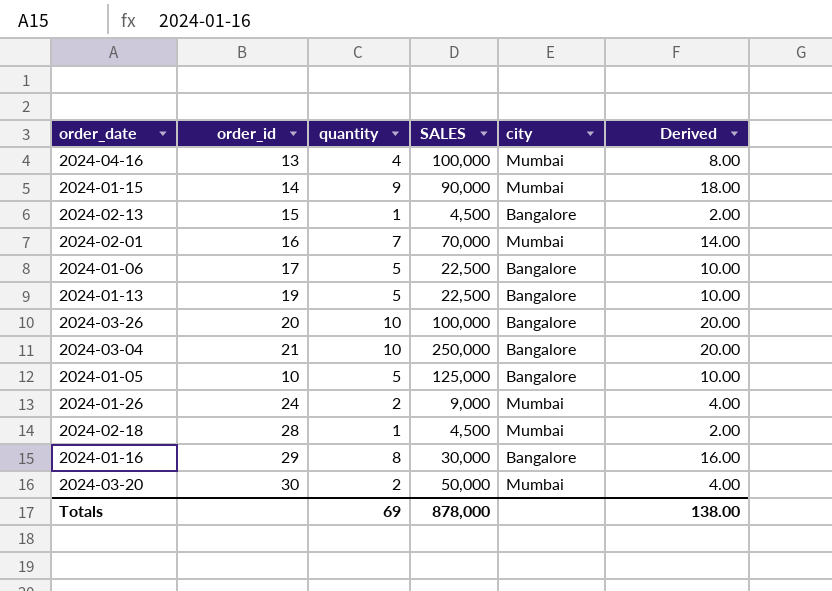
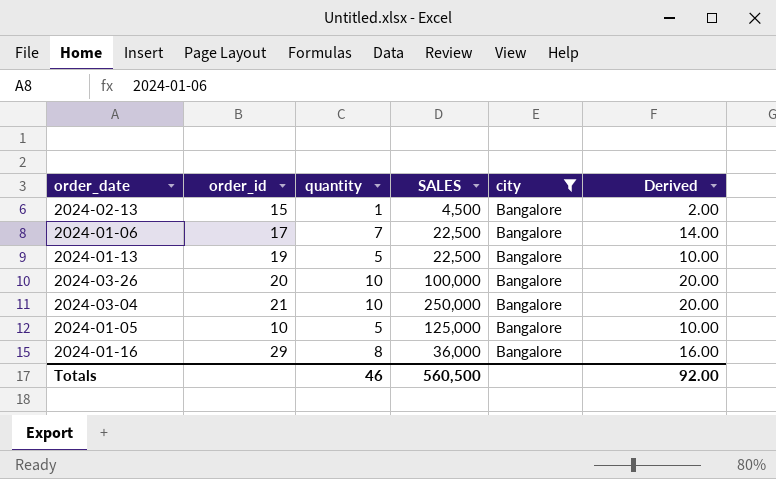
filter: none -> city = Bangalore
2024-01-06 | quantity: 5 -> 7
2024-01-06 | Derived: 10.00 -> 14.00
2024-01-16 | SALES: 30,000 -> 36,000
Totals | quantity: 69 -> 46
Totals | SALES: 878,000 -> 560,500
Totals | Derived: 138.00 -> 92.00

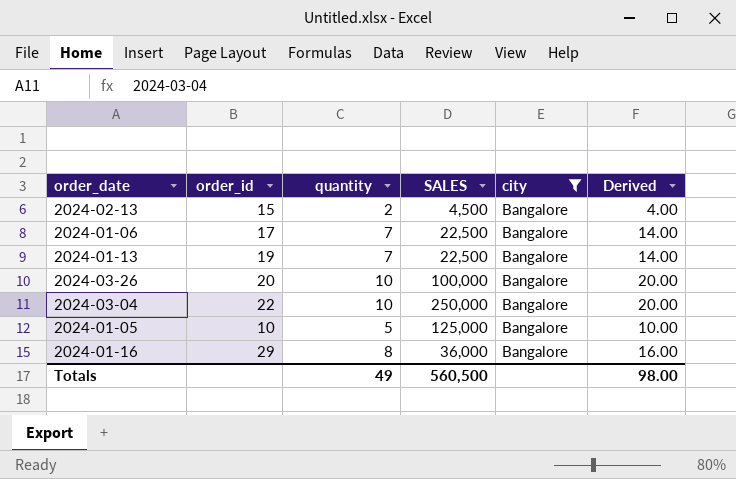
2024-02-13 | quantity: 1 -> 2
2024-02-13 | Derived: 2.00 -> 4.00
2024-01-13 | quantity: 5 -> 7
2024-01-13 | Derived: 10.00 -> 14.00
2024-03-04 | order_id: 21 -> 22
Totals | quantity: 46 -> 49
Totals | Derived: 92.00 -> 98.00

